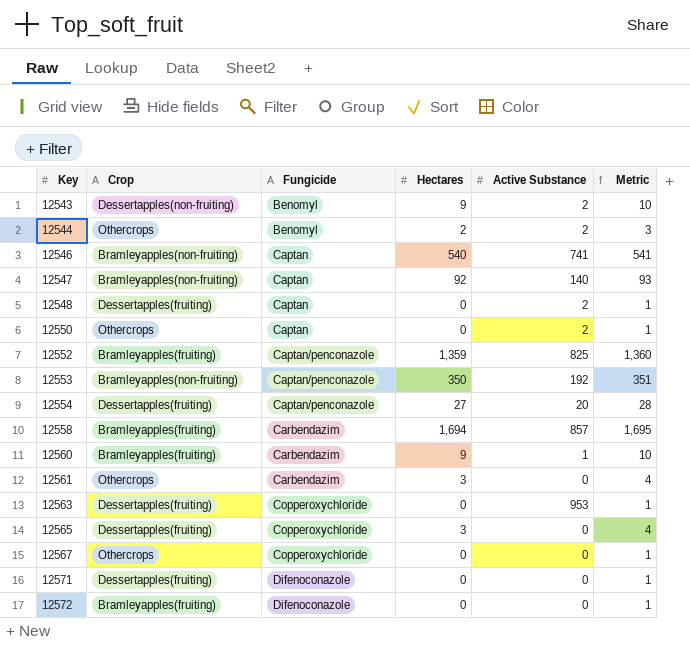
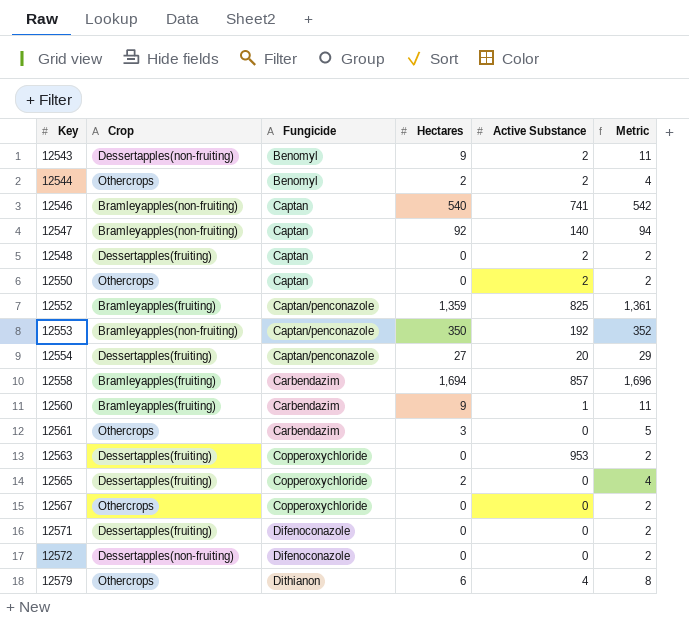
column Metric | formula: [Hectares] + 1 -> [Hectares] + 2
12565 | Hectares: 3 -> 2
12572 | Crop: Bramleyapples(fruiting) -> Dessertapples(non-fruiting)
row 12579: none -> Othercrops | Dithianon | 6 | 4 | 8

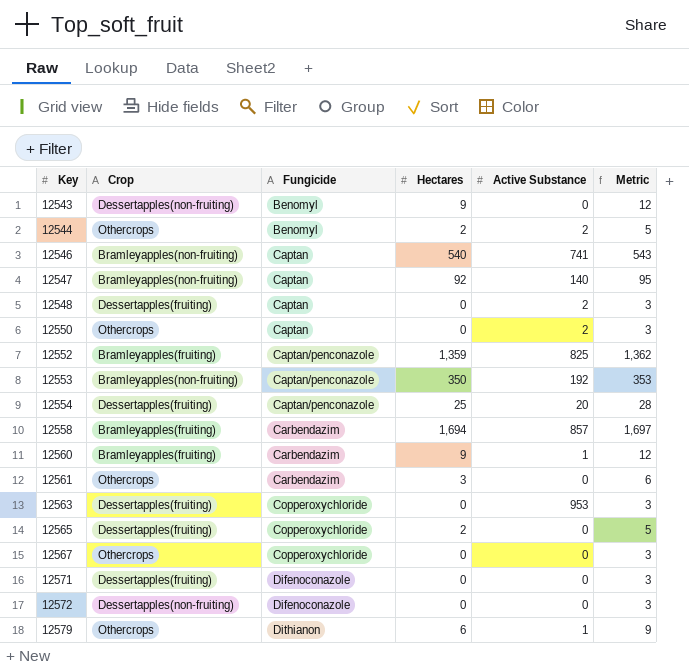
column Metric | formula: [Hectares] + 2 -> [Hectares] + 3
12543 | Active Substance: 2 -> 0
12554 | Hectares: 27 -> 25
12579 | Active Substance: 4 -> 1

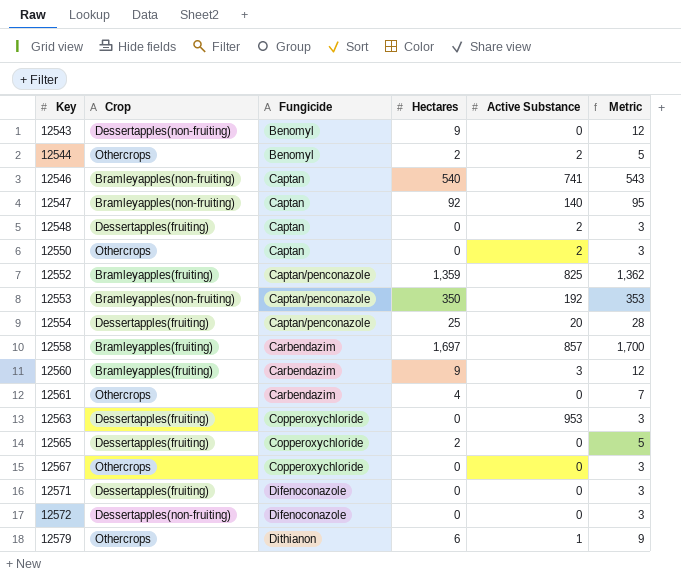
12558 | Hectares: 1,694 -> 1,697
12558 | Metric: 1,697 -> 1,700
12560 | Active Substance: 1 -> 3
12561 | Hectares: 3 -> 4
12561 | Metric: 6 -> 7

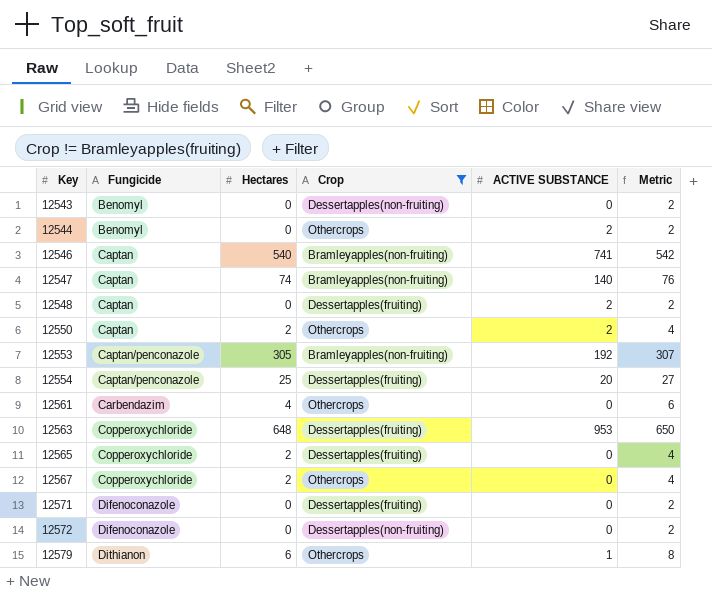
filter: none -> Crop != Bramleyapples(fruiting)
column Crop | position: 2 -> 4
column name: Active Substance -> ACTIVE SUBSTANCE
column Metric | formula: [Hectares] + 3 -> [Hectares] + 2
12543 | Hectares: 9 -> 0
12544 | Hectares: 2 -> 0
12547 | Hectares: 92 -> 74
12550 | Hectares: 0 -> 2
12553 | Hectares: 350 -> 305
12563 | Hectares: 0 -> 648
12567 | Hectares: 0 -> 2

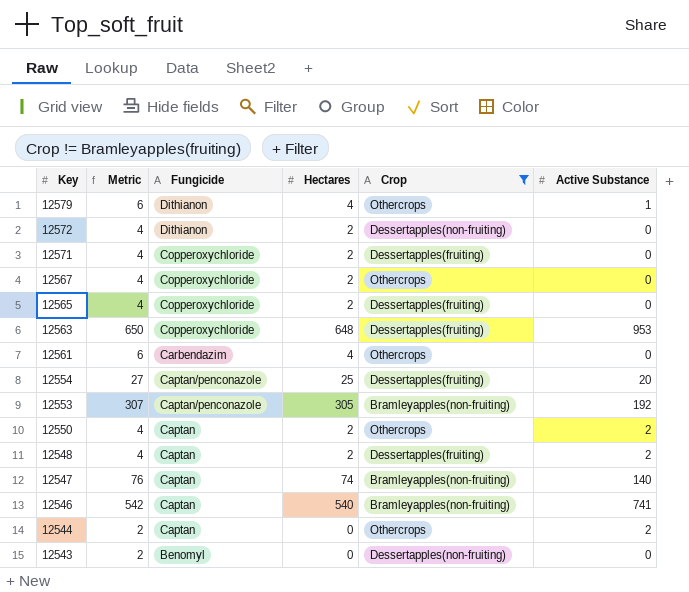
row order: Key ascending -> Key descending
column Metric | position: 6 -> 2
column name: ACTIVE SUBSTANCE -> Active Substance
12579 | Metric: 8 -> 6
12579 | Hectares: 6 -> 4
12572 | Metric: 2 -> 4
12572 | Fungicide: Difenoconazole -> Dithianon
12572 | Hectares: 0 -> 2
12571 | Metric: 2 -> 4
12571 | Fungicide: Difenoconazole -> Copperoxychloride
12571 | Hectares: 0 -> 2
12548 | Metric: 2 -> 4
12548 | Hectares: 0 -> 2
12544 | Fungicide: Benomyl -> Captan

